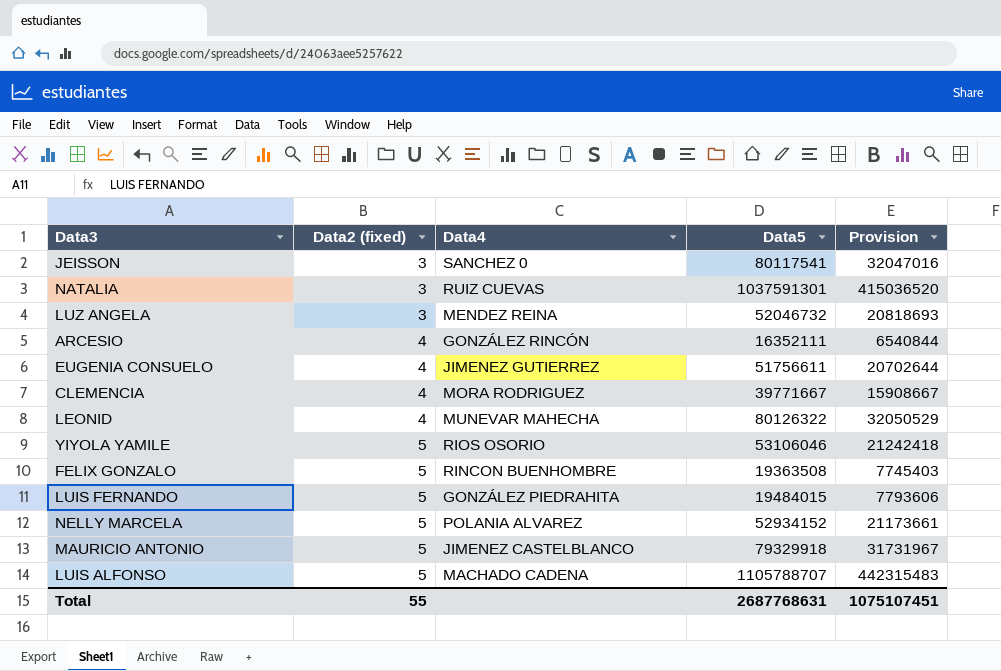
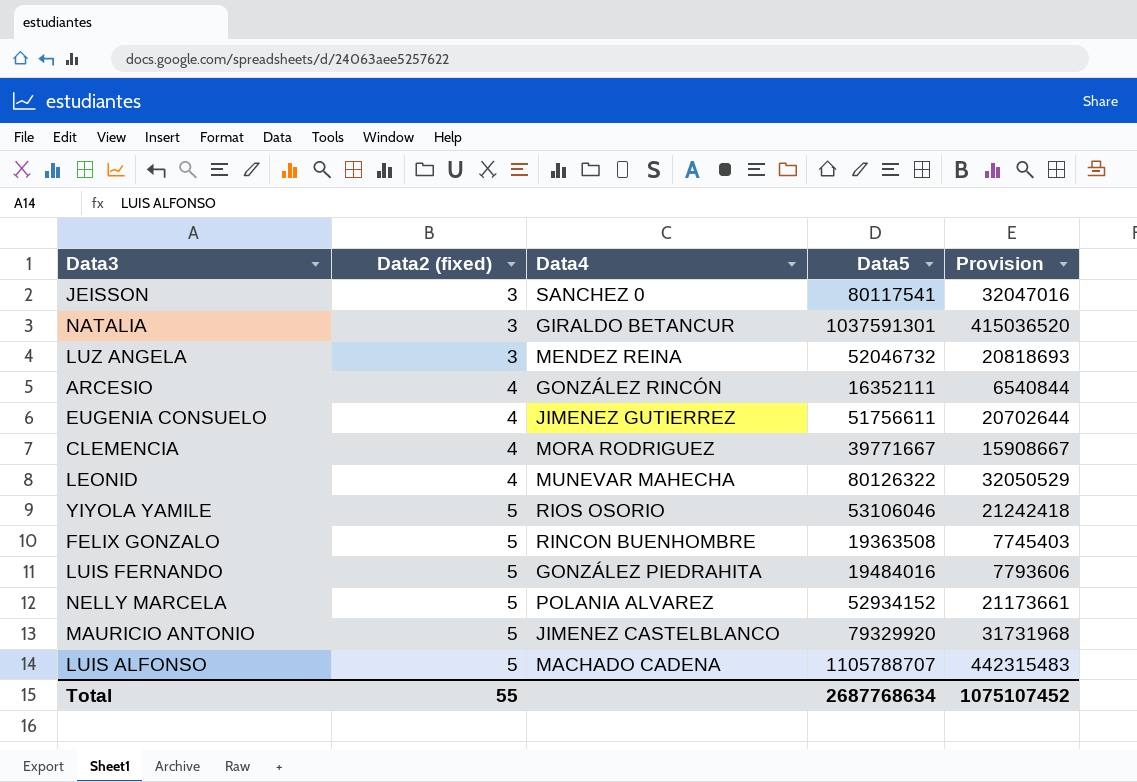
NATALIA | Data4: RUIZ CUEVAS -> GIRALDO BETANCUR
LUIS FERNANDO | Data5: 19484015 -> 19484016
MAURICIO ANTONIO | Data5: 79329918 -> 79329920
MAURICIO ANTONIO | Provision: 31731967 -> 31731968
Total | Data5: 2687768631 -> 2687768634
Total | Provision: 1075107451 -> 1075107452

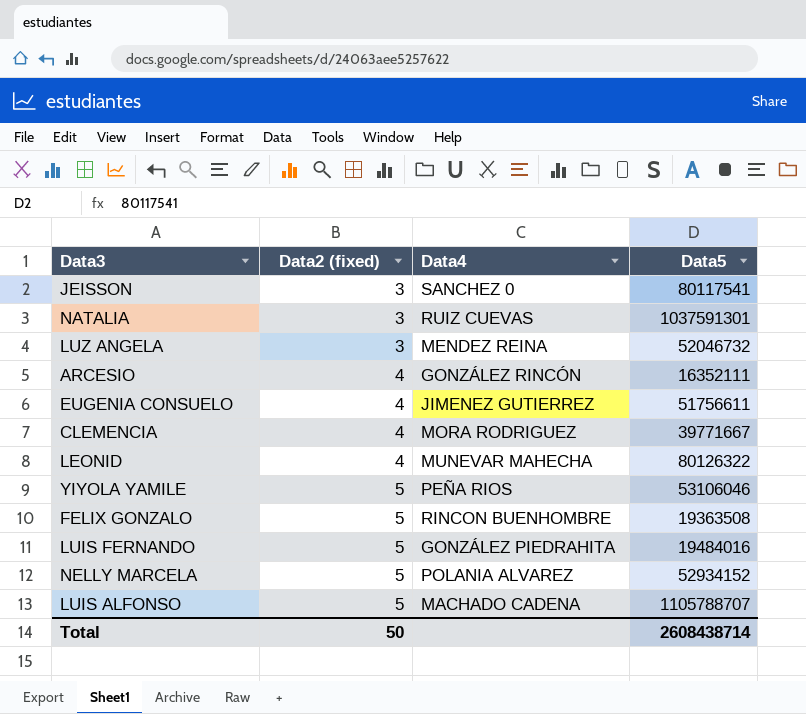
column Provision | formula: [Data5] * 0.4 -> none
row MAURICIO ANTONIO: 5 | JIMENEZ CASTELBLANCO | 79329920 | 31731968 -> none
NATALIA | Data4: GIRALDO BETANCUR -> RUIZ CUEVAS
YIYOLA YAMILE | Data4: RIOS OSORIO -> PEÑA RIOS
Total | Data2 (fixed): 55 -> 50
Total | Data5: 2687768634 -> 2608438714

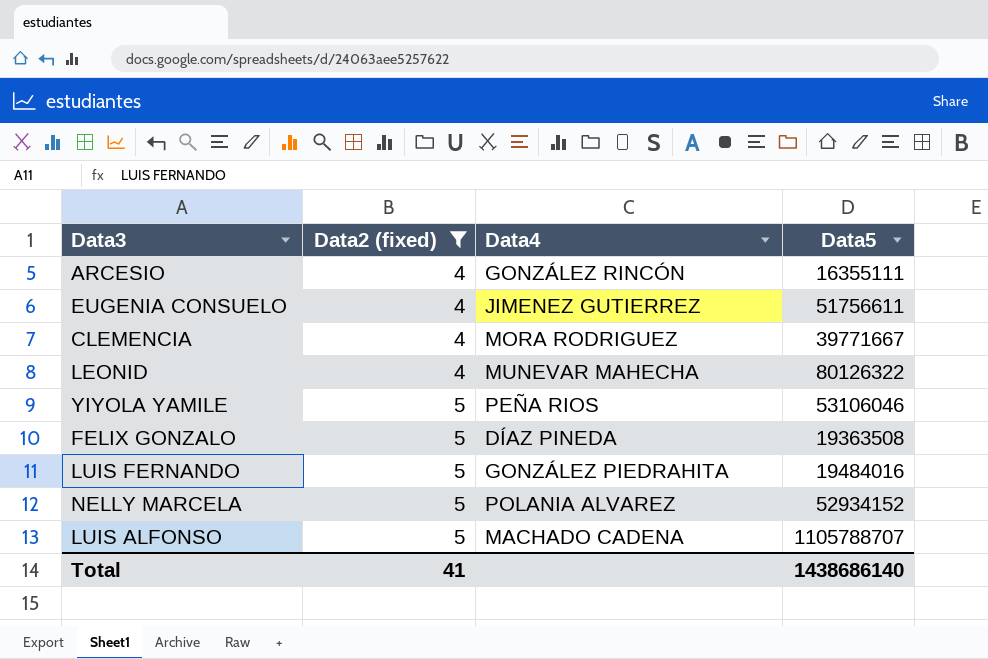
filter: none -> Data2 (fixed) != 3
ARCESIO | Data5: 16352111 -> 16355111
FELIX GONZALO | Data4: RINCON BUENHOMBRE -> DÍAZ PINEDA
Total | Data2 (fixed): 50 -> 41
Total | Data5: 2608438714 -> 1438686140

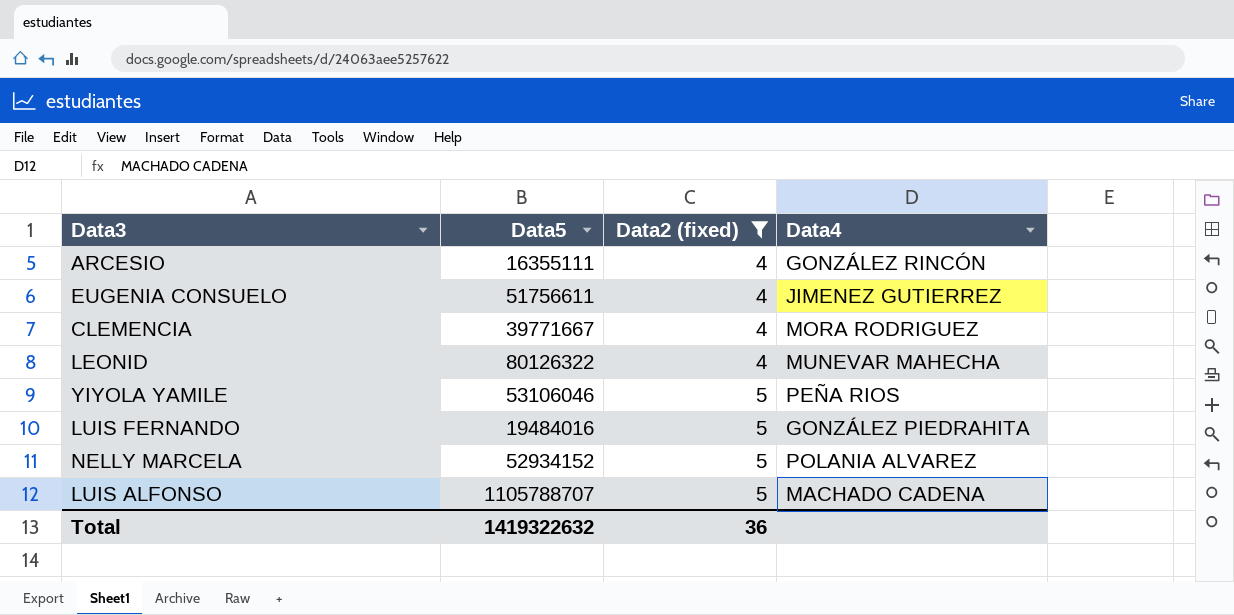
column Data5 | position: 4 -> 2
row FELIX GONZALO: 5 | DÍAZ PINEDA | 19363508 -> none
Total | Data5: 1438686140 -> 1419322632
Total | Data2 (fixed): 41 -> 36

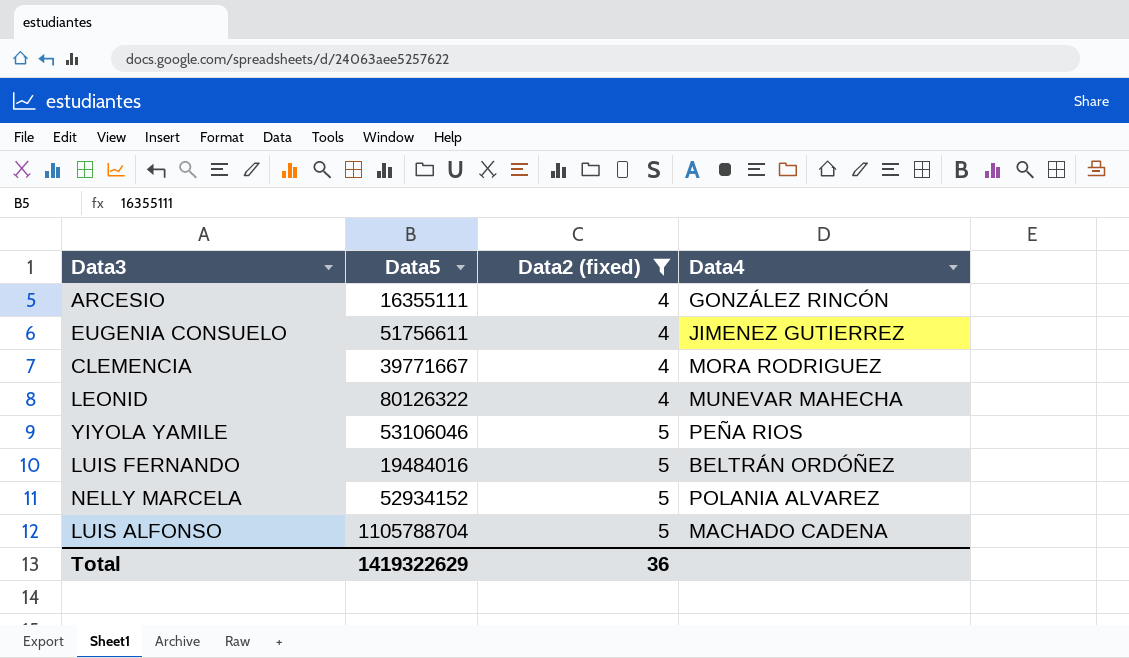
LUIS FERNANDO | Data4: GONZÁLEZ PIEDRAHITA -> BELTRÁN ORDÓÑEZ
LUIS ALFONSO | Data5: 1105788707 -> 1105788704
Total | Data5: 1419322632 -> 1419322629

